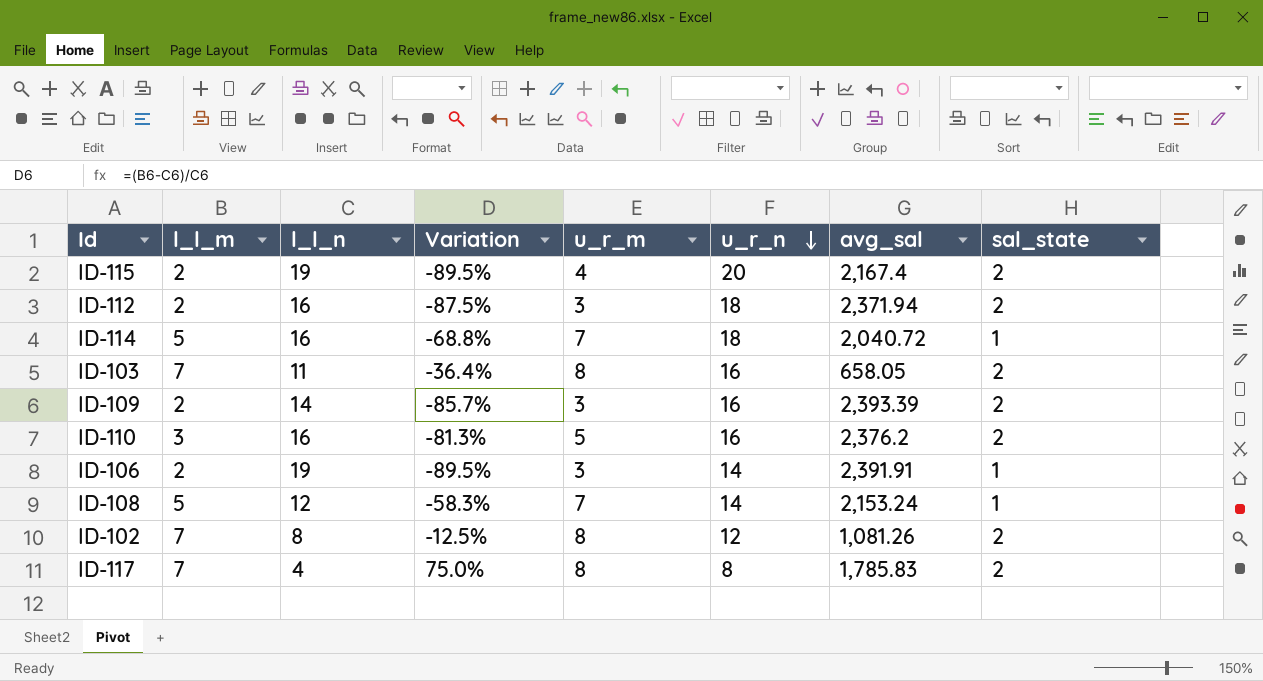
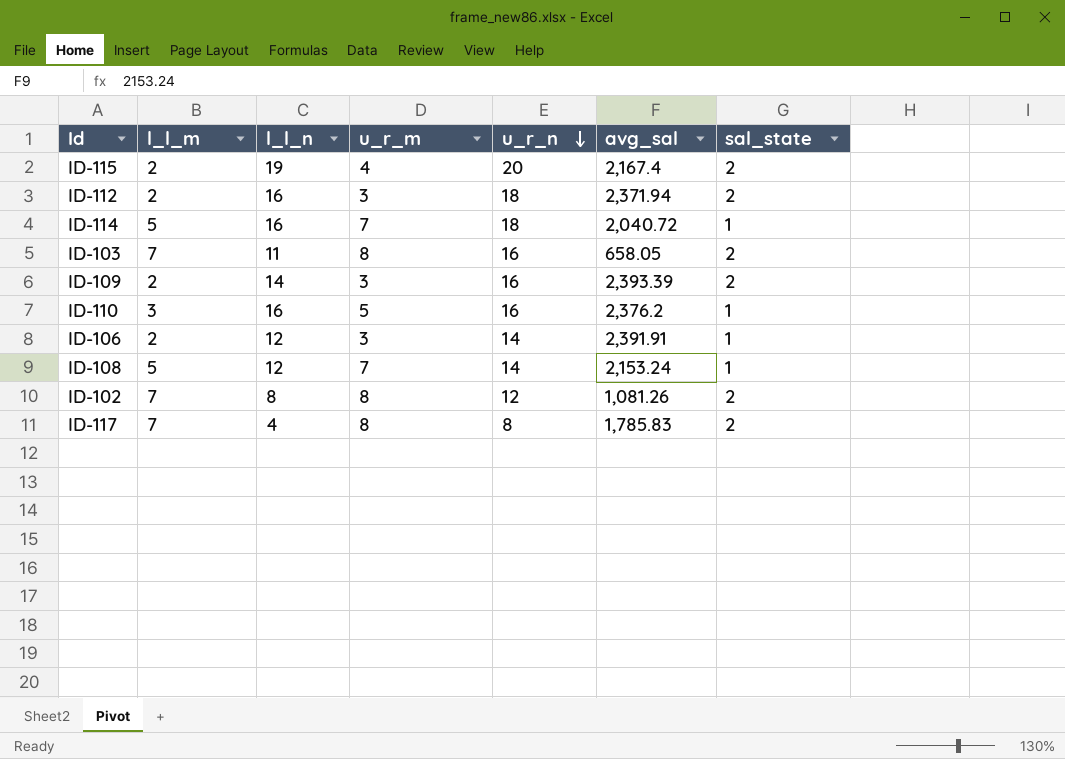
column Variation | formula: ([l_l_m] - [l_l_n]) / [l_l_n] -> none
ID-110 | sal_state: 2 -> 1
ID-106 | l_l_n: 19 -> 12

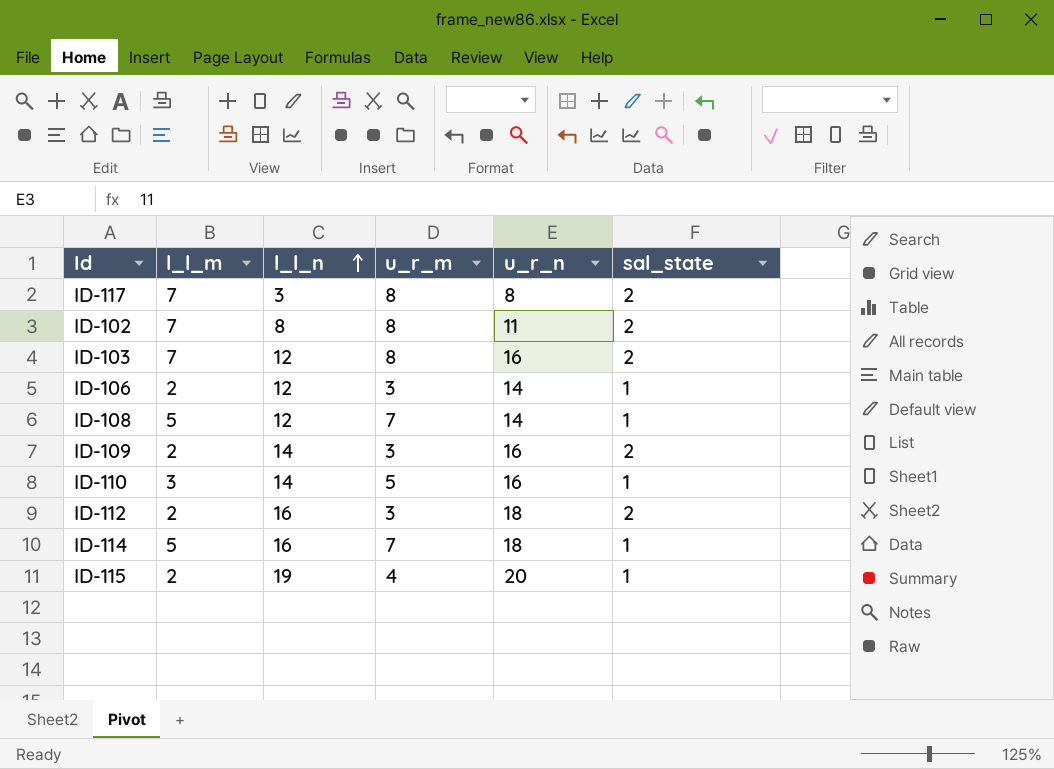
row order: u_r_n descending -> l_l_n ascending
column avg_sal | position: 6 -> none
ID-117 | l_l_n: 4 -> 3
ID-102 | u_r_n: 12 -> 11
ID-103 | l_l_n: 11 -> 12
ID-110 | l_l_n: 16 -> 14
ID-115 | sal_state: 2 -> 1

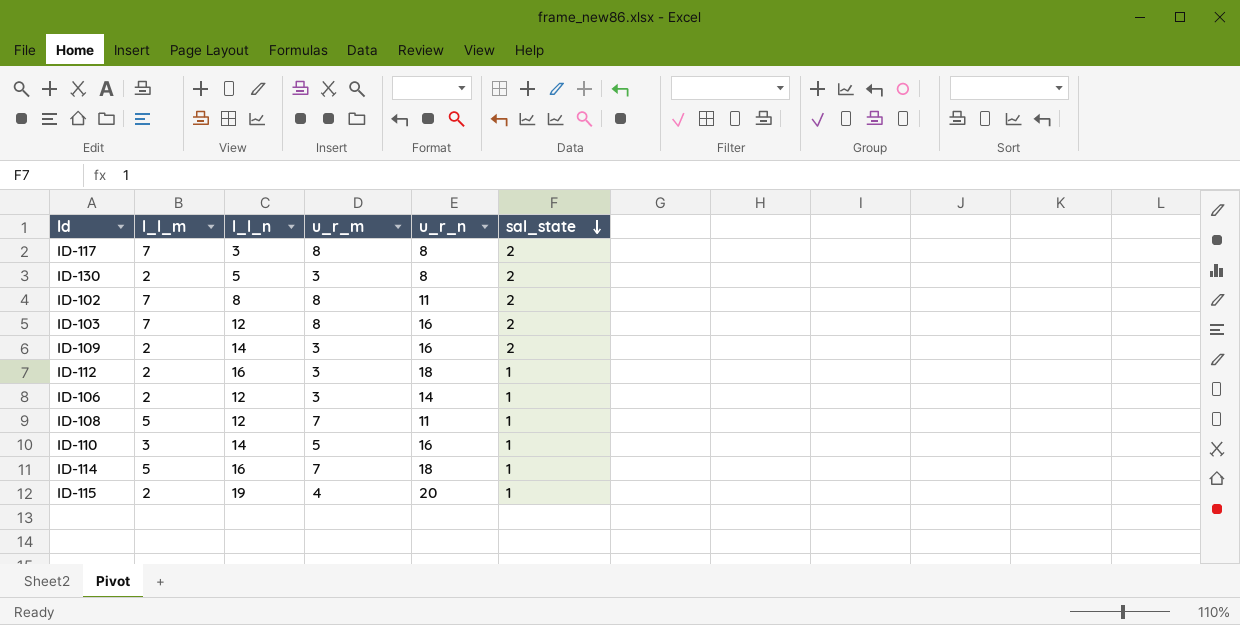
row order: l_l_n ascending -> sal_state descending
row ID-130: none -> 2 | 5 | 3 | 8 | 2
ID-112 | sal_state: 2 -> 1
ID-108 | u_r_n: 14 -> 11

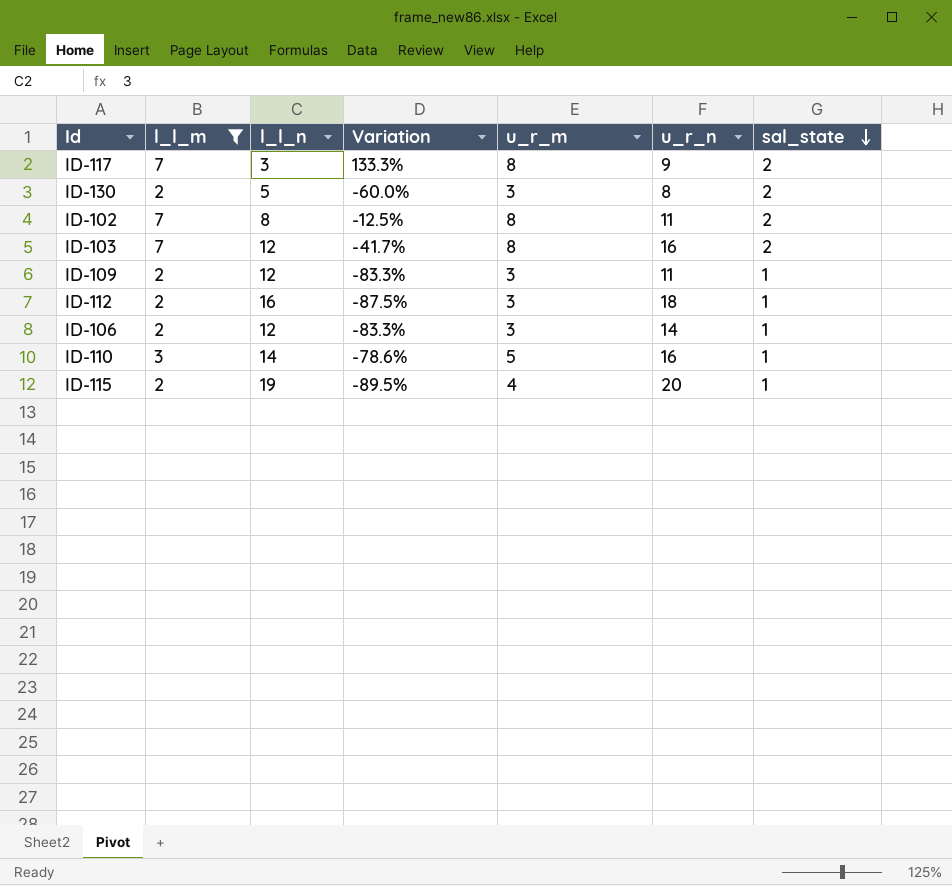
filter: none -> l_l_m != 5
column Variation | formula: none -> ([l_l_m] - [l_l_n]) / [l_l_n]
ID-117 | u_r_n: 8 -> 9
ID-109 | l_l_n: 14 -> 12
ID-109 | u_r_n: 16 -> 11
ID-109 | sal_state: 2 -> 1

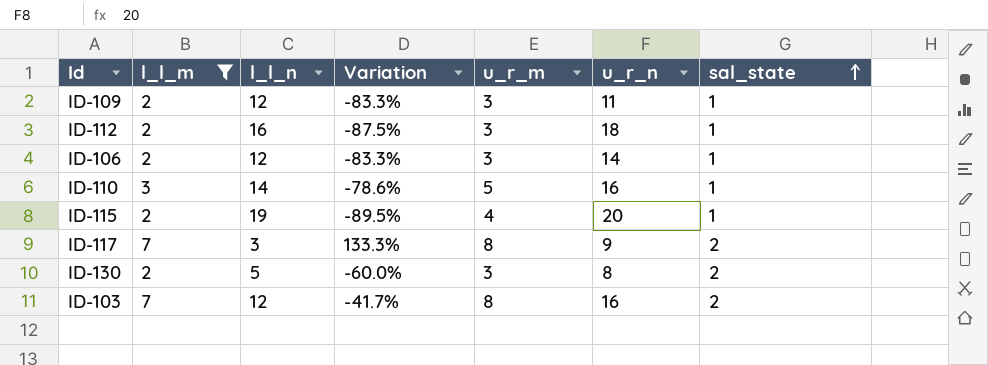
row order: sal_state descending -> sal_state ascending
row ID-102: 7 | 8 | -12.5% | 8 | 11 | 2 -> none

